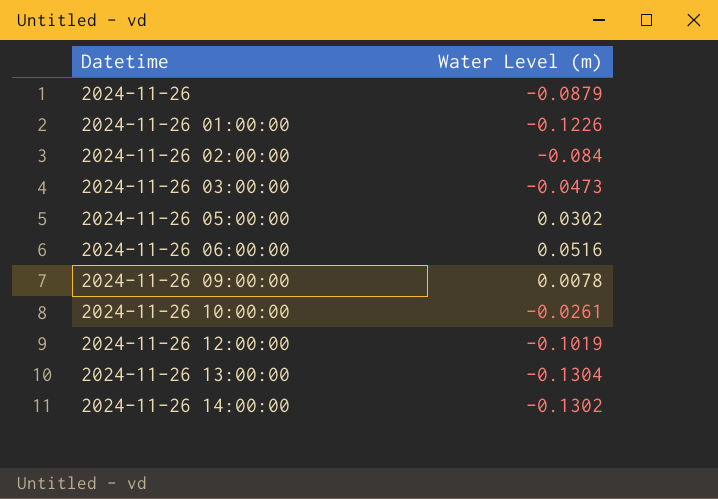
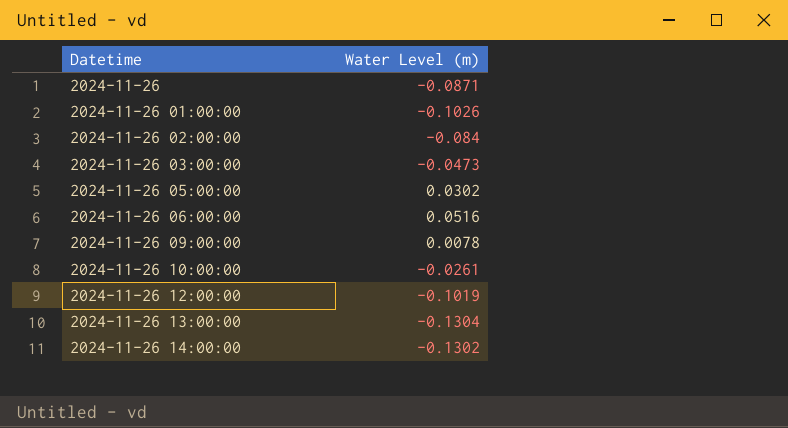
2024-11-26 | Water Level (m): -0.0879 -> -0.0871
2024-11-26 01:00:00 | Water Level (m): -0.1226 -> -0.1026

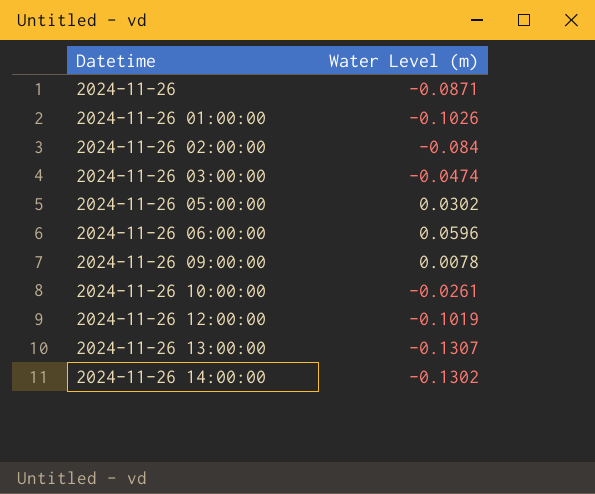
2024-11-26 03:00:00 | Water Level (m): -0.0473 -> -0.0474
2024-11-26 06:00:00 | Water Level (m): 0.0516 -> 0.0596
2024-11-26 13:00:00 | Water Level (m): -0.1304 -> -0.1307

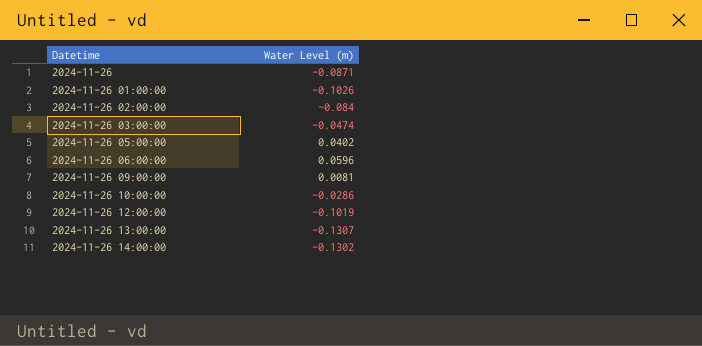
2024-11-26 05:00:00 | Water Level (m): 0.0302 -> 0.0402
2024-11-26 09:00:00 | Water Level (m): 0.0078 -> 0.0081
2024-11-26 10:00:00 | Water Level (m): -0.0261 -> -0.0286

